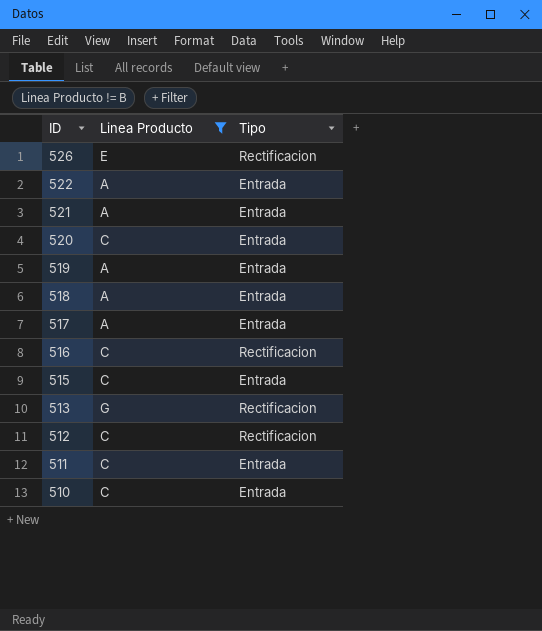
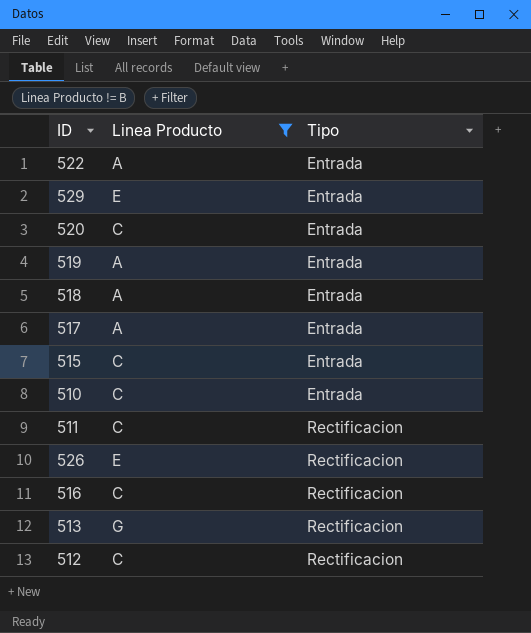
row order: ID descending -> Tipo ascending
row 521: A | Entrada -> none
row 529: none -> E | Entrada
511 | Tipo: Entrada -> Rectificacion

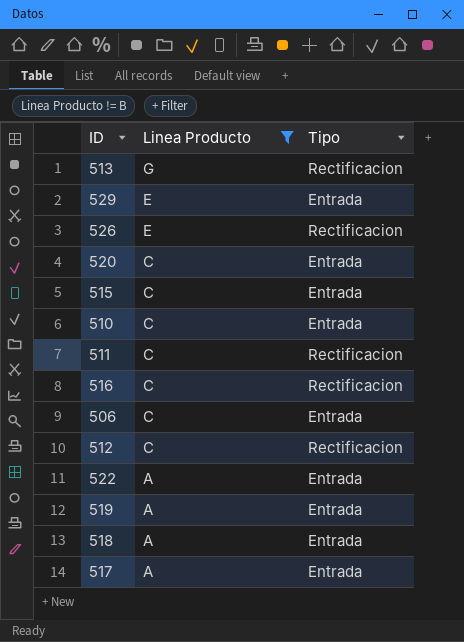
row order: Tipo ascending -> Linea Producto descending
row 506: none -> C | Entrada

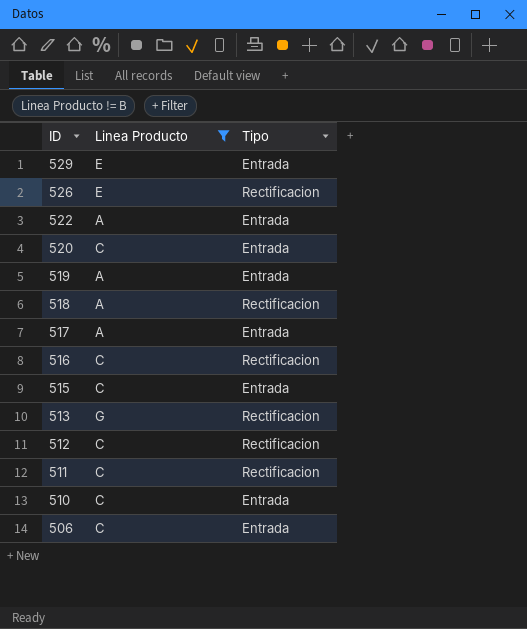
row order: Linea Producto descending -> ID descending
518 | Tipo: Entrada -> Rectificacion

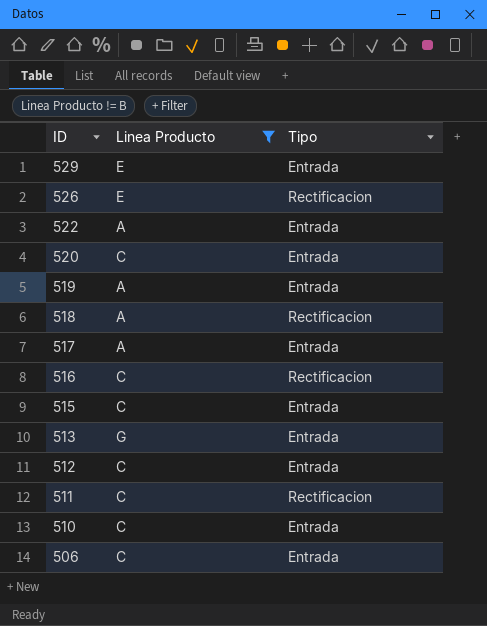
513 | Tipo: Rectificacion -> Entrada
512 | Tipo: Rectificacion -> Entrada

